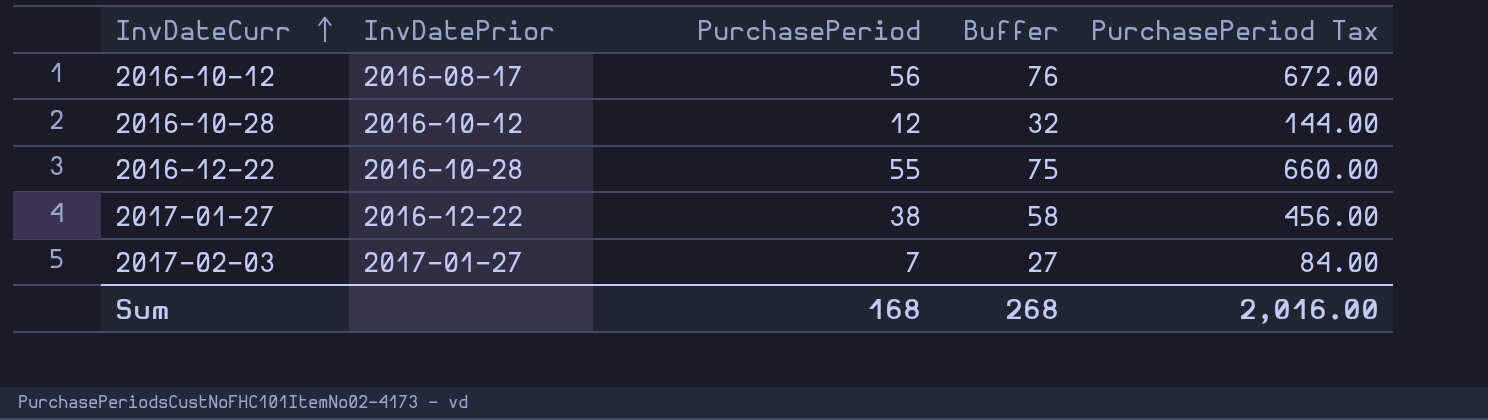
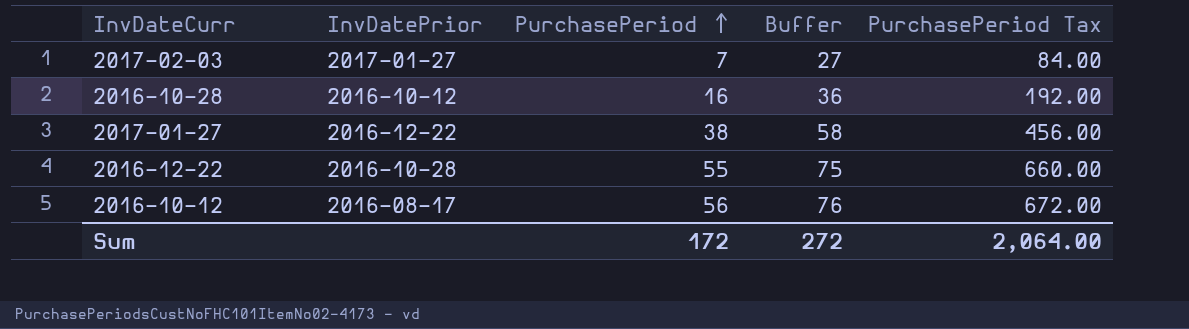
row order: InvDateCurr ascending -> PurchasePeriod ascending
2016-10-28 | PurchasePeriod: 12 -> 16
2016-10-28 | Buffer: 32 -> 36
2016-10-28 | PurchasePeriod Tax: 144.00 -> 192.00
Sum | PurchasePeriod: 168 -> 172
Sum | Buffer: 268 -> 272
Sum | PurchasePeriod Tax: 2,016.00 -> 2,064.00

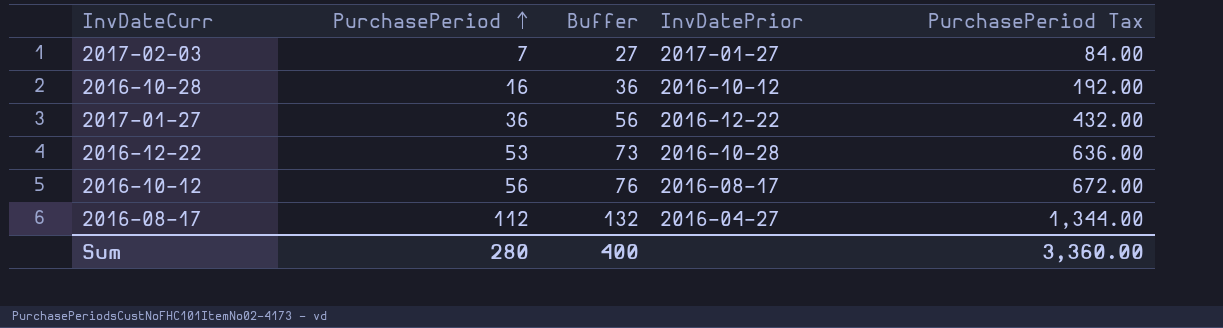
column InvDatePrior | position: 2 -> 4
2017-01-27 | PurchasePeriod: 38 -> 36
2017-01-27 | Buffer: 58 -> 56
2017-01-27 | PurchasePeriod Tax: 456.00 -> 432.00
2016-12-22 | PurchasePeriod: 55 -> 53
2016-12-22 | Buffer: 75 -> 73
2016-12-22 | PurchasePeriod Tax: 660.00 -> 636.00
row 2016-08-17: none -> 112 | 132 | 2016-04-27 | 1,344.00
Sum | PurchasePeriod: 172 -> 280
Sum | Buffer: 272 -> 400
Sum | PurchasePeriod Tax: 2,064.00 -> 3,360.00

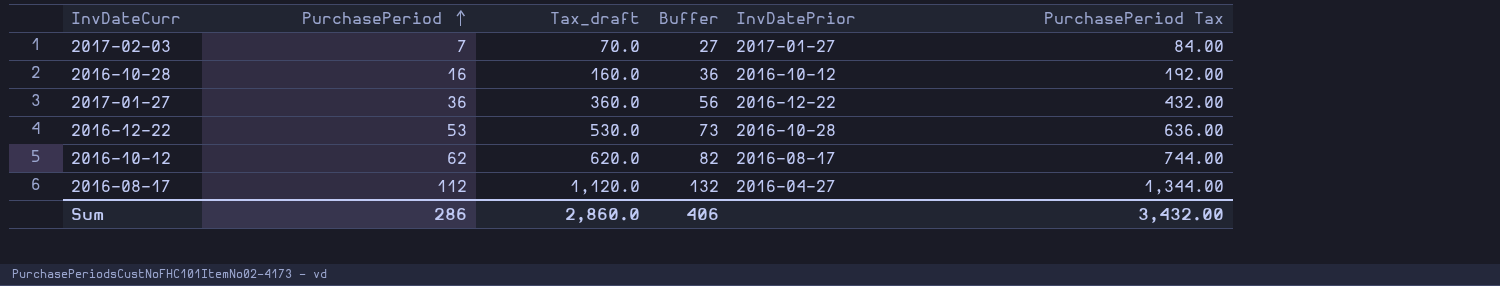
column Tax_draft | formula: none -> [PurchasePeriod] * 10
2016-10-12 | PurchasePeriod: 56 -> 62
2016-10-12 | Buffer: 76 -> 82
2016-10-12 | PurchasePeriod Tax: 672.00 -> 744.00
Sum | PurchasePeriod: 280 -> 286
Sum | Buffer: 400 -> 406
Sum | PurchasePeriod Tax: 3,360.00 -> 3,432.00

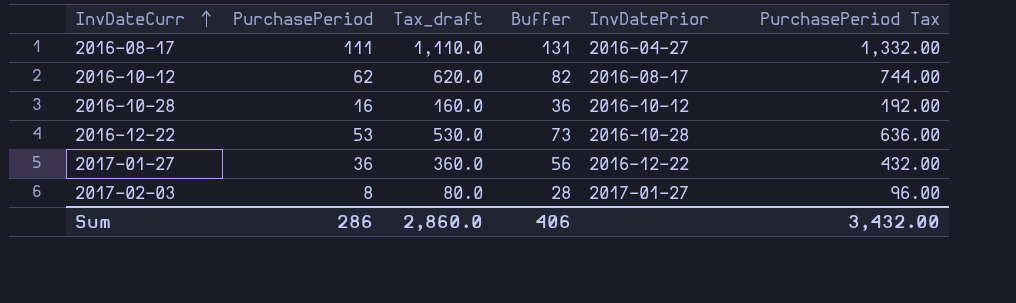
row order: PurchasePeriod ascending -> InvDateCurr ascending
2016-08-17 | PurchasePeriod: 112 -> 111
2016-08-17 | Tax_draft: 1,120.0 -> 1,110.0
2016-08-17 | Buffer: 132 -> 131
2016-08-17 | PurchasePeriod Tax: 1,344.00 -> 1,332.00
2017-02-03 | PurchasePeriod: 7 -> 8
2017-02-03 | Tax_draft: 70.0 -> 80.0
2017-02-03 | Buffer: 27 -> 28
2017-02-03 | PurchasePeriod Tax: 84.00 -> 96.00

